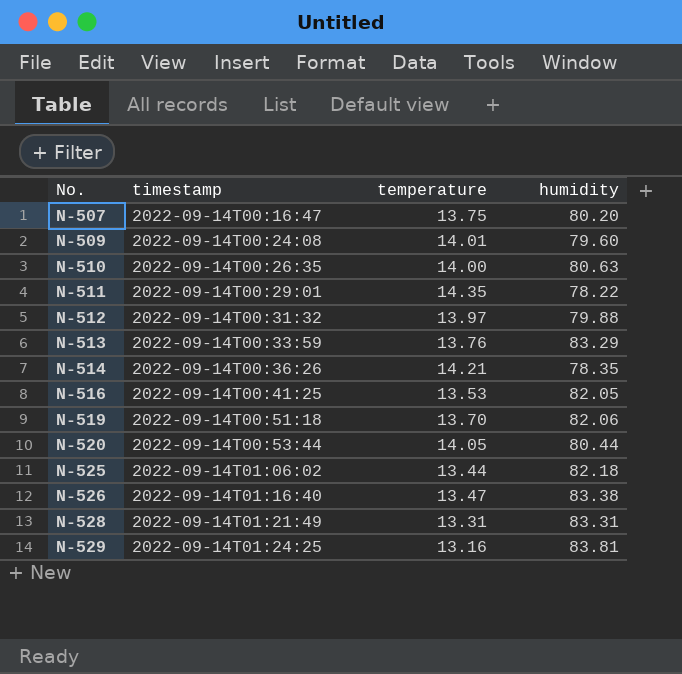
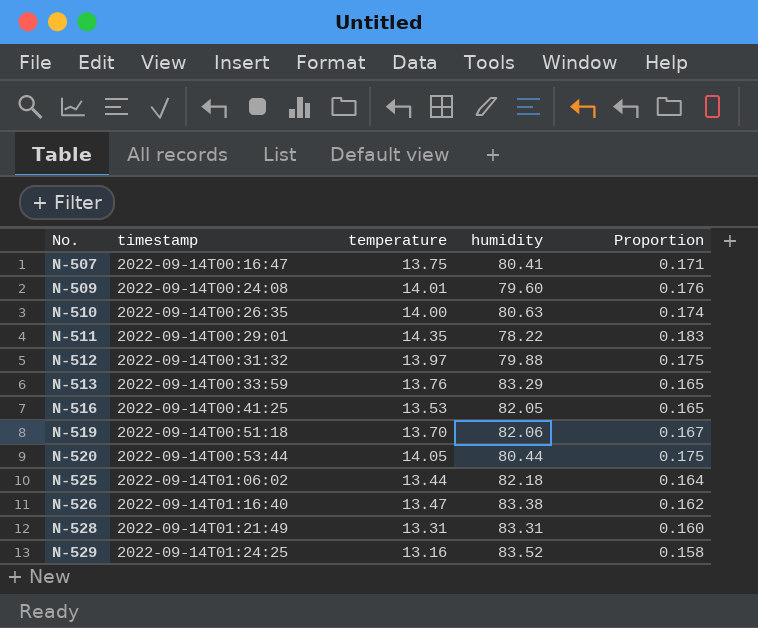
column Proportion | formula: none -> [temperature] / [humidity]
row N-514: 2022-09-14T00:36:26 | 14.21 | 78.35 -> none
N-507 | humidity: 80.20 -> 80.41
N-529 | humidity: 83.81 -> 83.52

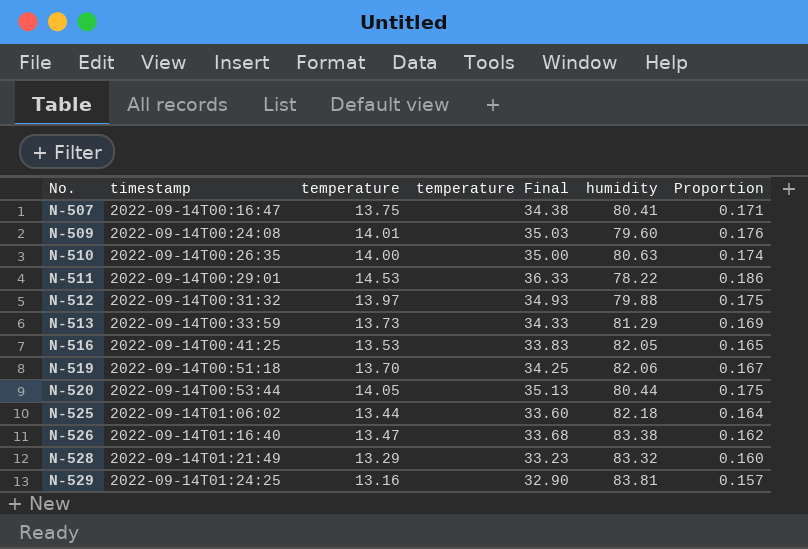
column temperature Final | formula: none -> [temperature] * 2.5
N-511 | temperature: 14.35 -> 14.53
N-511 | Proportion: 0.183 -> 0.186
N-513 | temperature: 13.76 -> 13.73
N-513 | humidity: 83.29 -> 81.29
N-513 | Proportion: 0.165 -> 0.169
N-528 | temperature: 13.31 -> 13.29
N-528 | humidity: 83.31 -> 83.32
N-529 | humidity: 83.52 -> 83.81
N-529 | Proportion: 0.158 -> 0.157

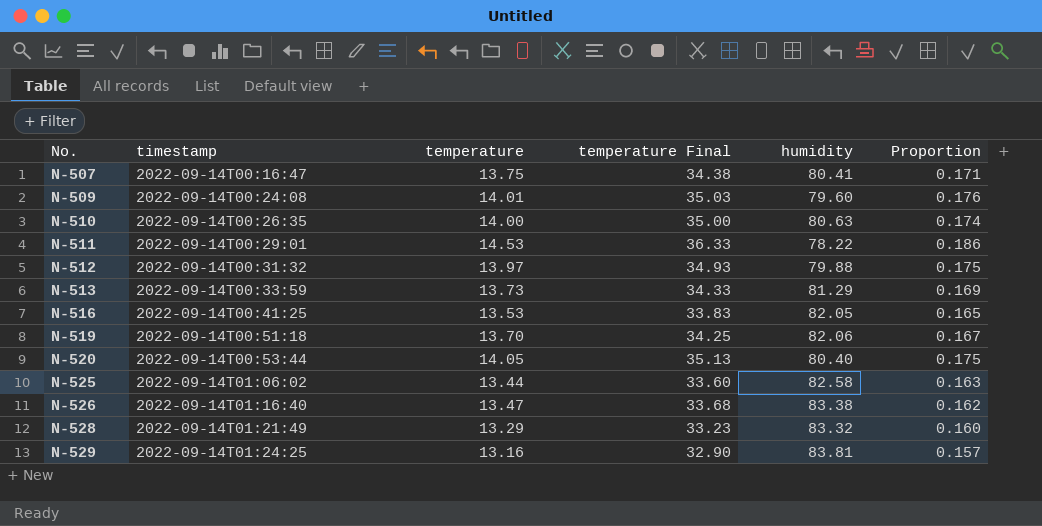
N-520 | humidity: 80.44 -> 80.40
N-525 | humidity: 82.18 -> 82.58
N-525 | Proportion: 0.164 -> 0.163

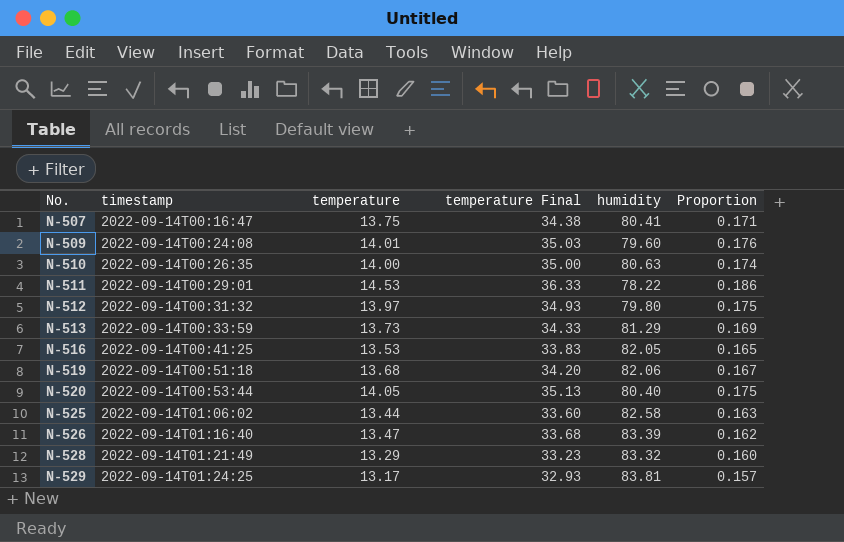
N-512 | humidity: 79.88 -> 79.80
N-519 | temperature: 13.70 -> 13.68
N-519 | temperature Final: 34.25 -> 34.20
N-526 | humidity: 83.38 -> 83.39
N-529 | temperature: 13.16 -> 13.17
N-529 | temperature Final: 32.90 -> 32.93

